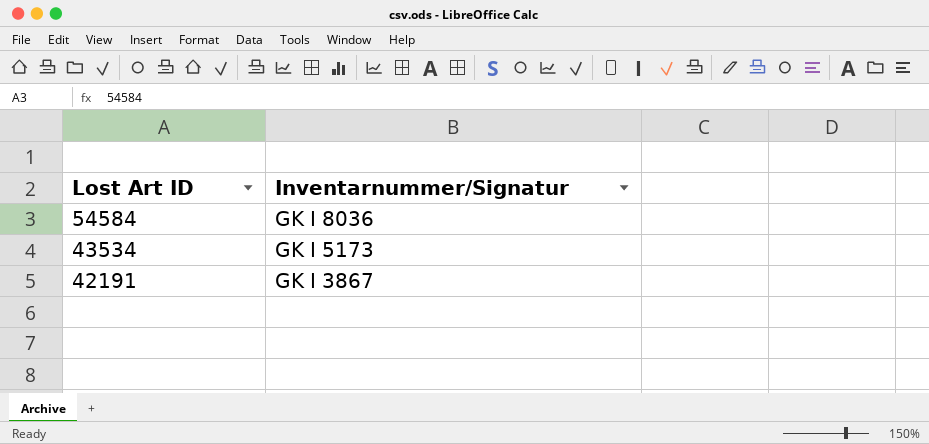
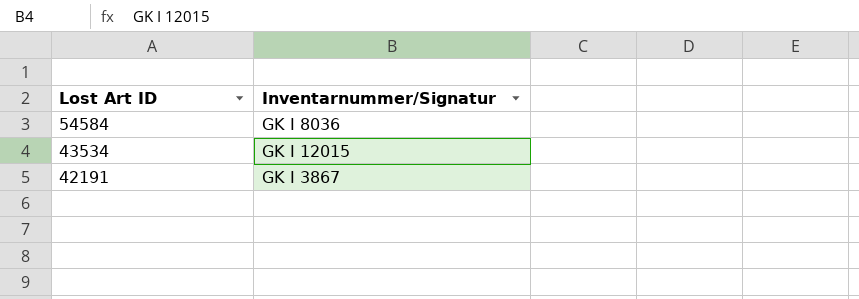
43534 | Inventarnummer/Signatur: GK I 5173 -> GK I 12015

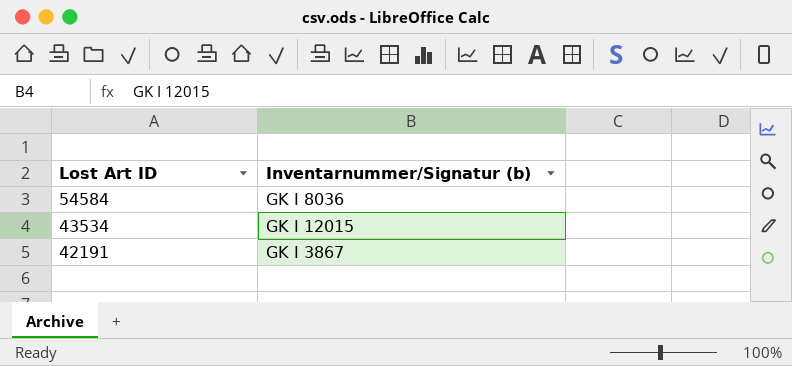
column name: Inventarnummer/Signatur -> Inventarnummer/Signatur (b)

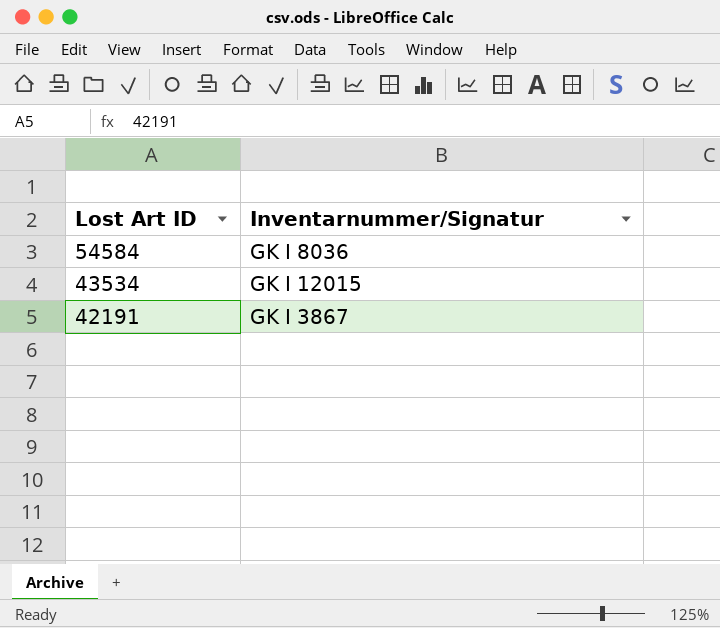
column name: Inventarnummer/Signatur (b) -> Inventarnummer/Signatur

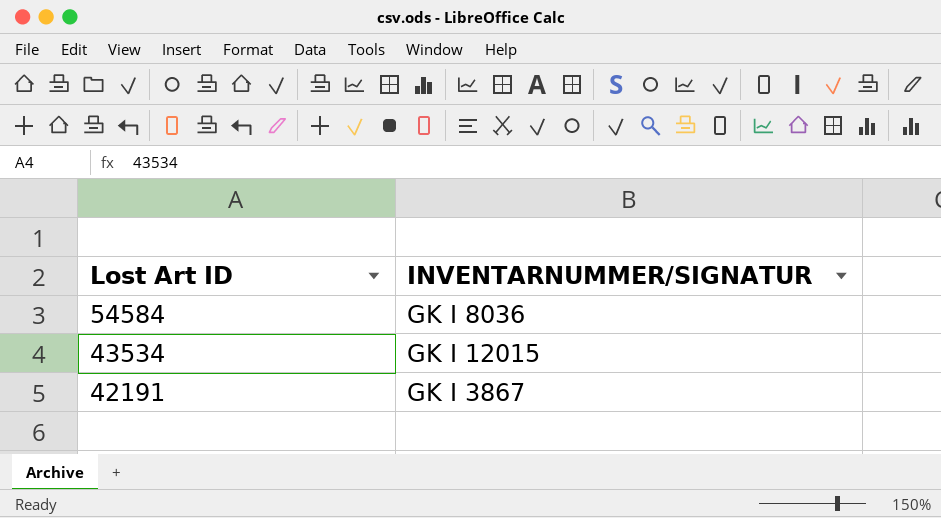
column name: Inventarnummer/Signatur -> INVENTARNUMMER/SIGNATUR

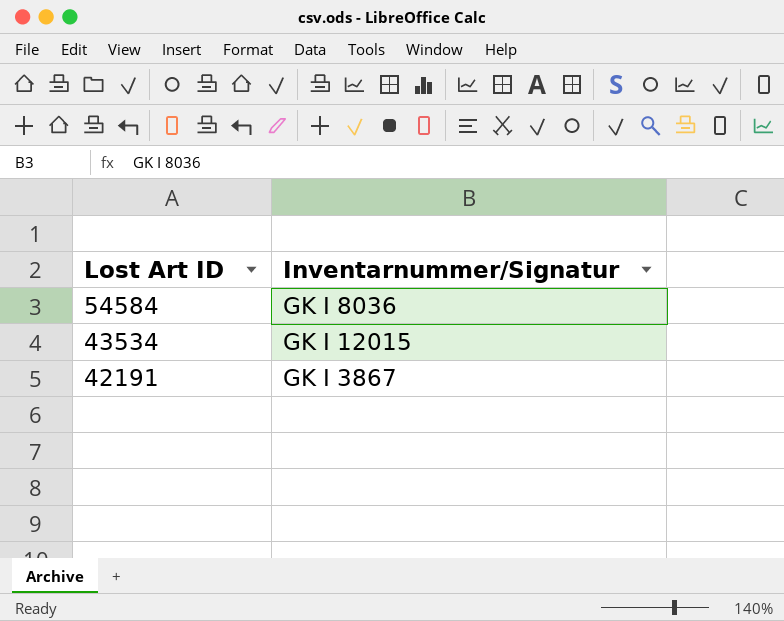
column name: INVENTARNUMMER/SIGNATUR -> Inventarnummer/Signatur

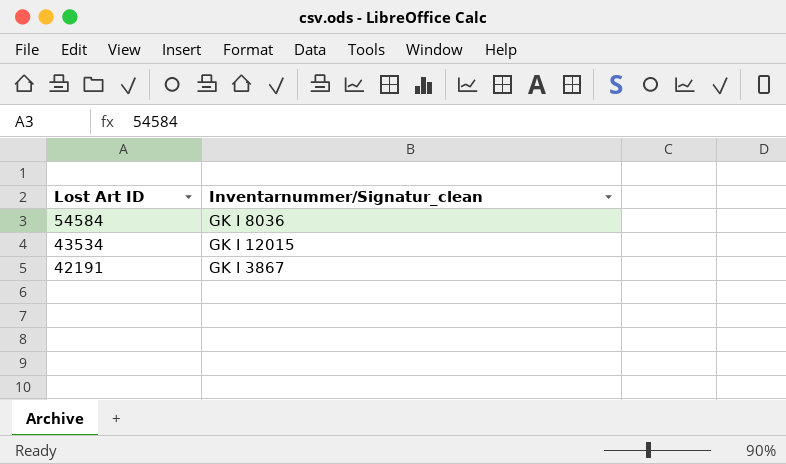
column name: Inventarnummer/Signatur -> Inventarnummer/Signatur_clean

